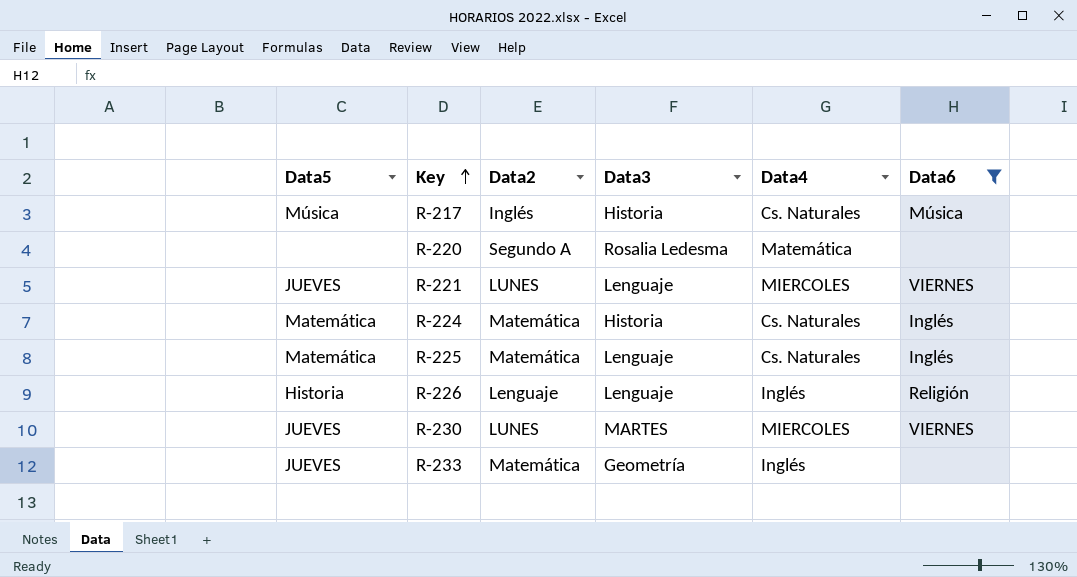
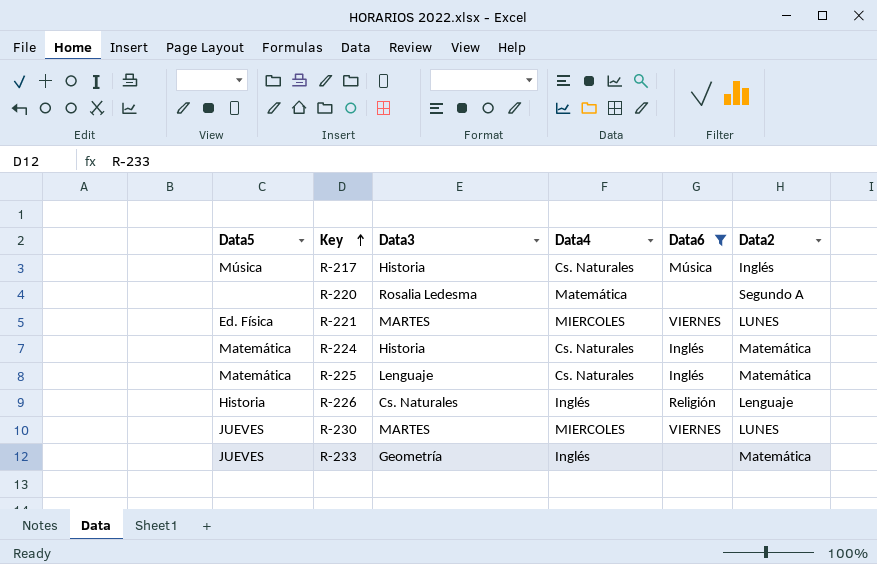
column Data2 | position: 3 -> 6
R-221 | Data5: JUEVES -> Ed. Física
R-221 | Data3: Lenguaje -> MARTES
R-226 | Data3: Lenguaje -> Cs. Naturales

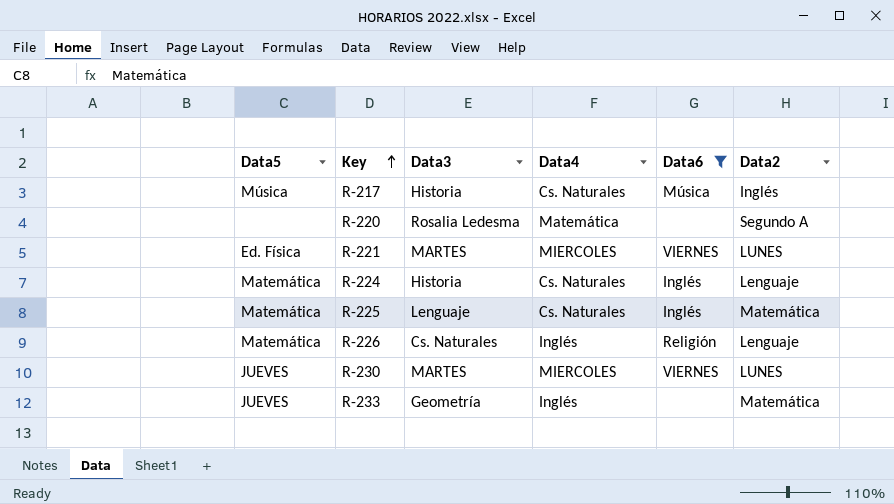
R-224 | Data2: Matemática -> Lenguaje
R-226 | Data5: Historia -> Matemática

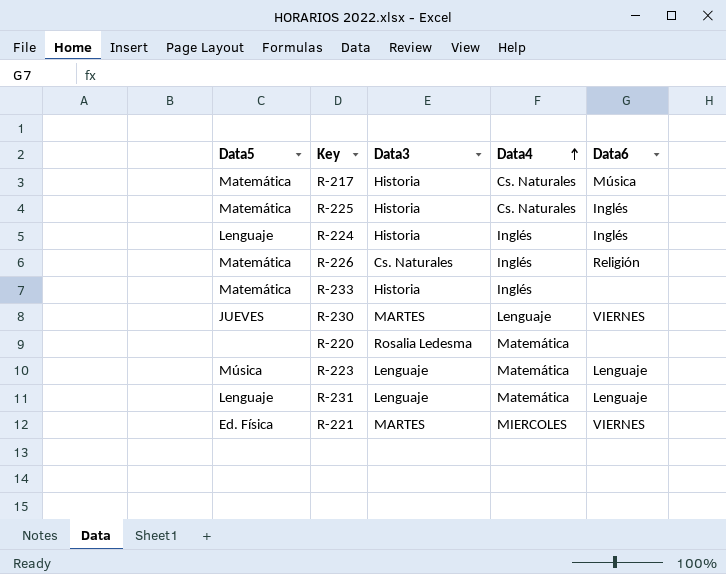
filter: Data6 != Lenguaje -> none
row order: Key ascending -> Data4 ascending
column Data2 | position: 6 -> none
R-217 | Data5: Música -> Matemática
R-225 | Data3: Lenguaje -> Historia
R-224 | Data5: Matemática -> Lenguaje
R-224 | Data4: Cs. Naturales -> Inglés
R-233 | Data5: JUEVES -> Matemática
R-233 | Data3: Geometría -> Historia
R-230 | Data4: MIERCOLES -> Lenguaje

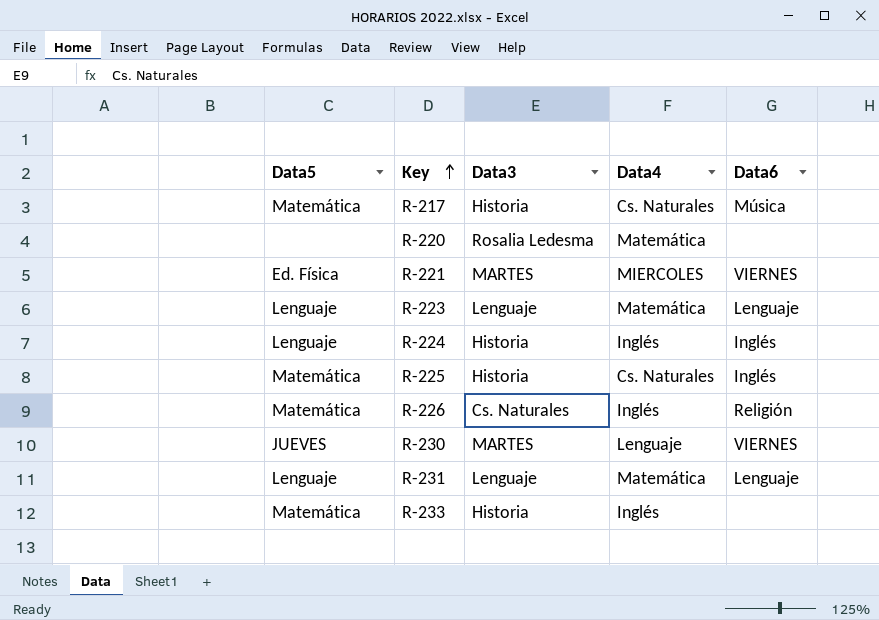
row order: Data4 ascending -> Key ascending
R-223 | Data5: Música -> Lenguaje

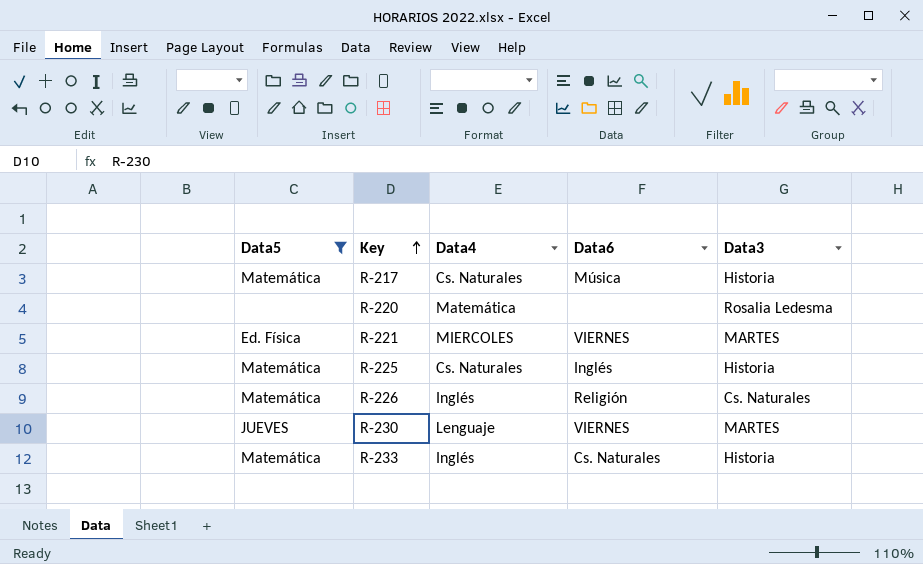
filter: none -> Data5 != Lenguaje
column Data3 | position: 3 -> 5
R-233 | Data6: none -> Cs. Naturales

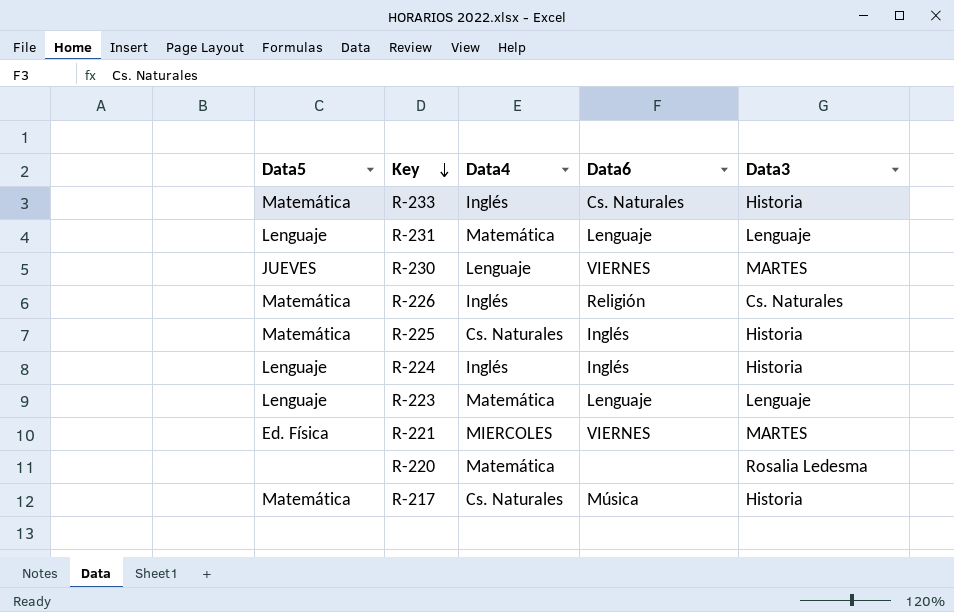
filter: Data5 != Lenguaje -> none
row order: Key ascending -> Key descending

